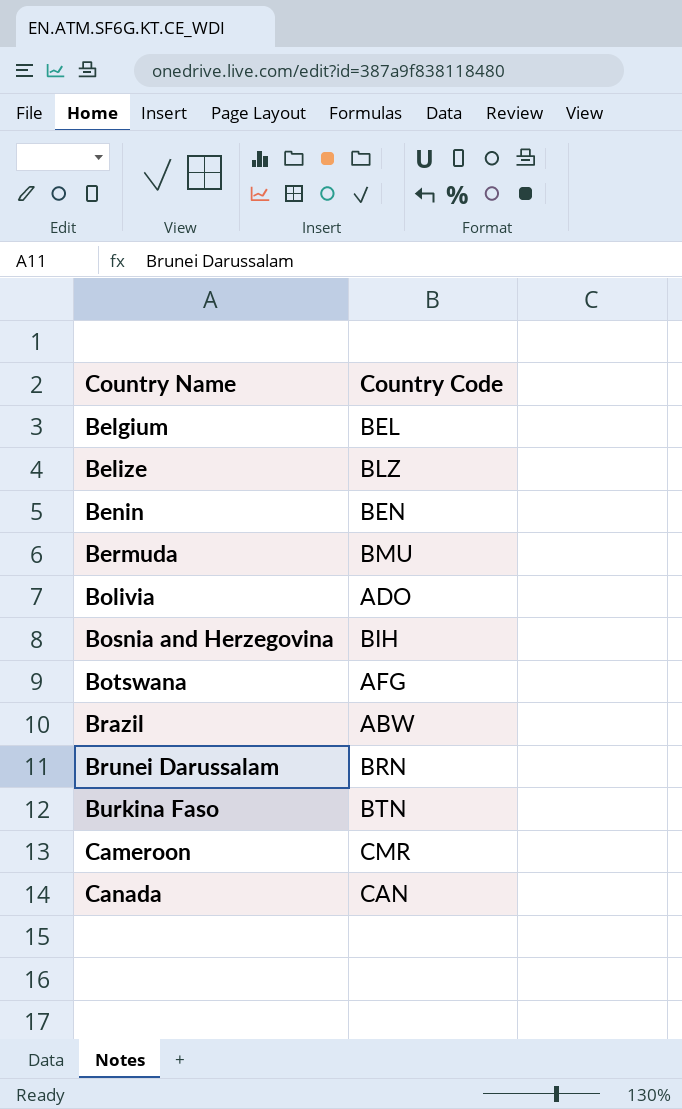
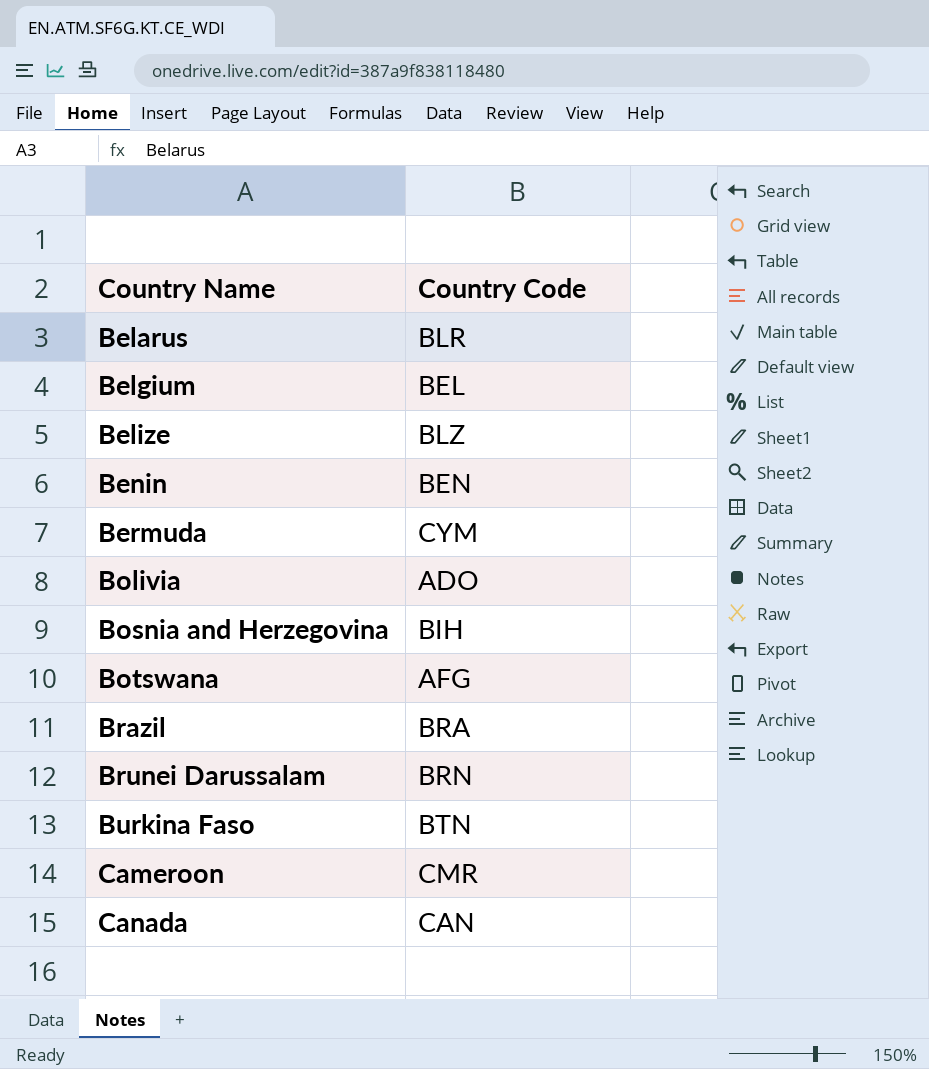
row Belarus: none -> BLR
Bermuda | Country Code: BMU -> CYM
Brazil | Country Code: ABW -> BRA

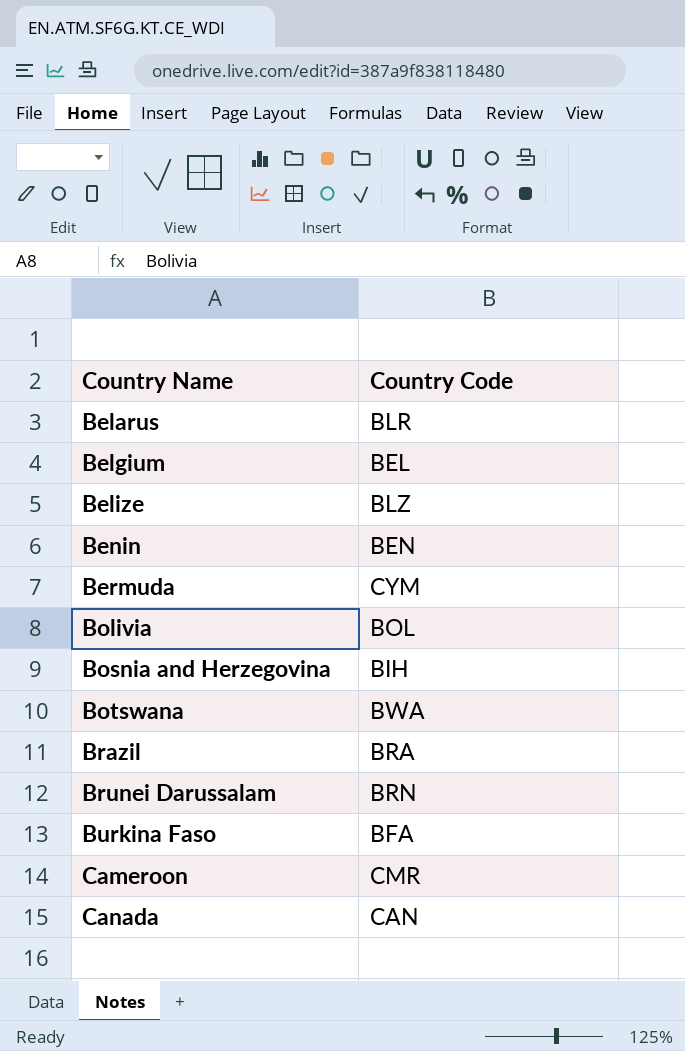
Bolivia | Country Code: ADO -> BOL
Botswana | Country Code: AFG -> BWA
Burkina Faso | Country Code: BTN -> BFA

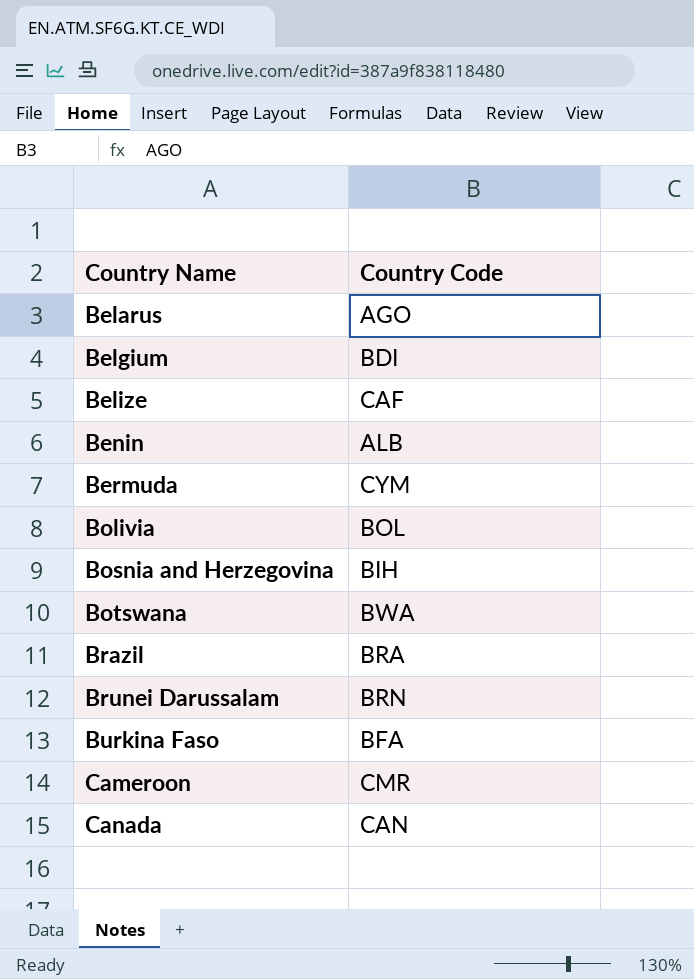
Belarus | Country Code: BLR -> AGO
Belgium | Country Code: BEL -> BDI
Belize | Country Code: BLZ -> CAF
Benin | Country Code: BEN -> ALB

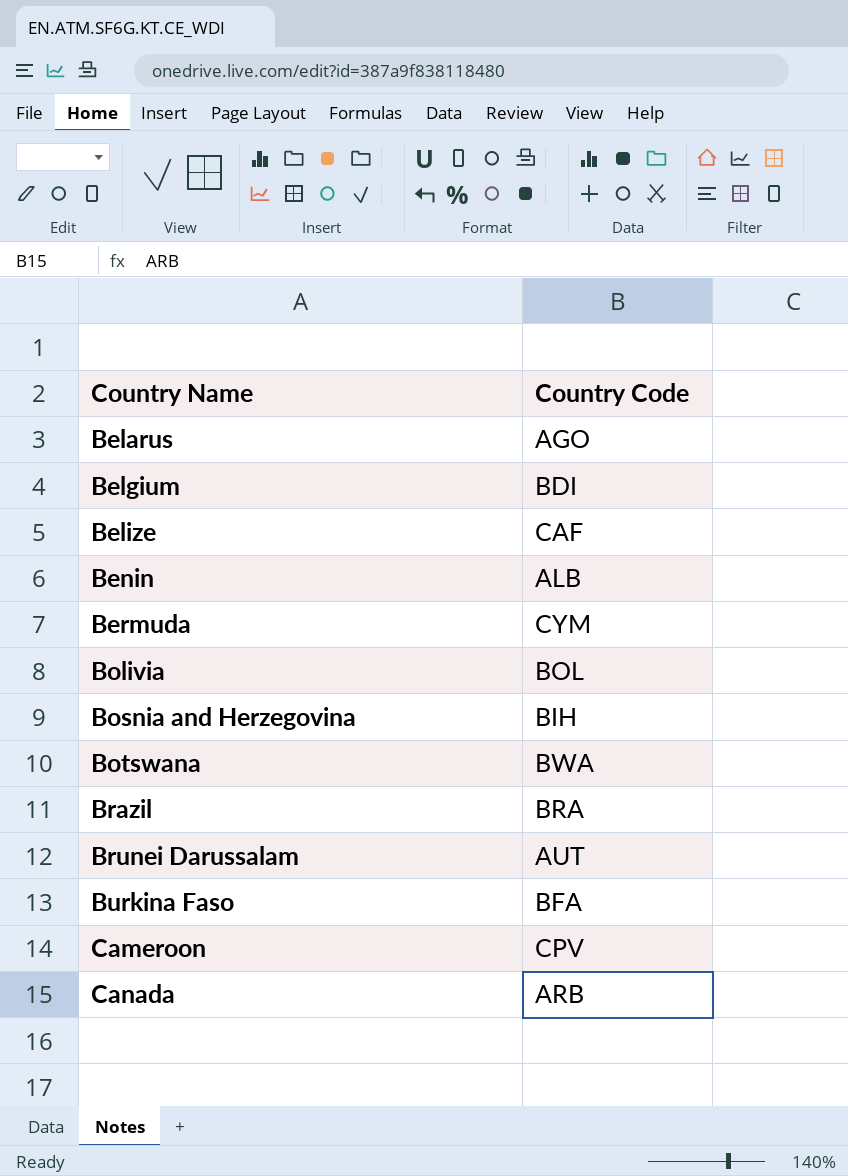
Brunei Darussalam | Country Code: BRN -> AUT
Cameroon | Country Code: CMR -> CPV
Canada | Country Code: CAN -> ARB

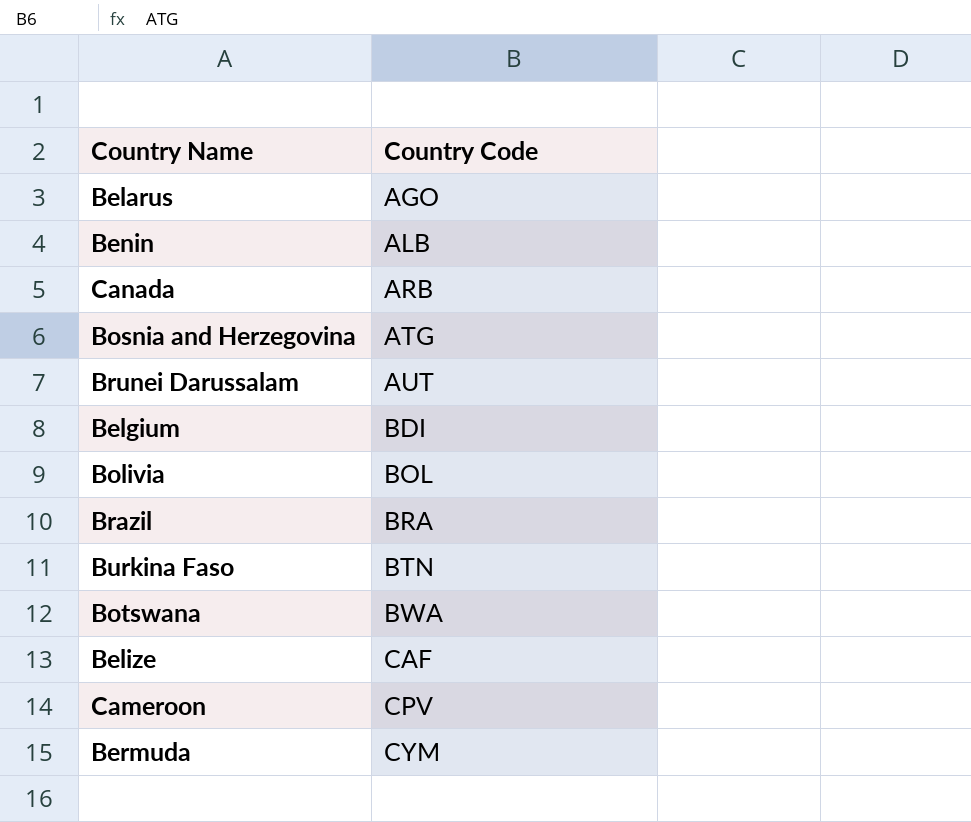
row order: Country Name ascending -> Country Code ascending
Bosnia and Herzegovina | Country Code: BIH -> ATG
Burkina Faso | Country Code: BFA -> BTN

